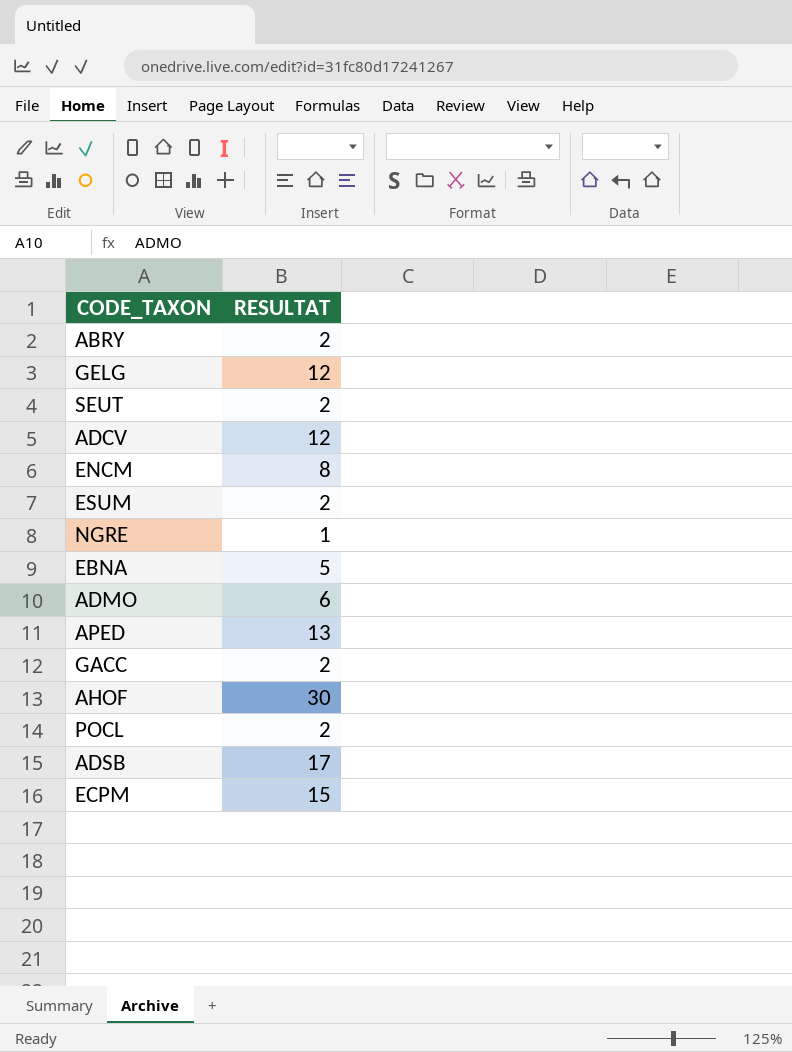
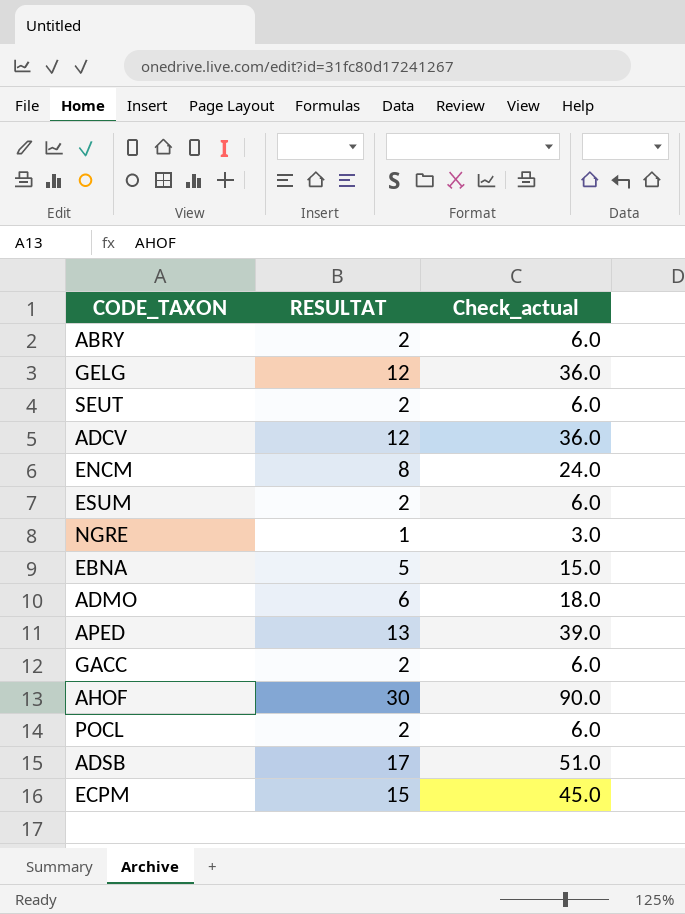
column Check_actual | formula: none -> [RESULTAT] * 3

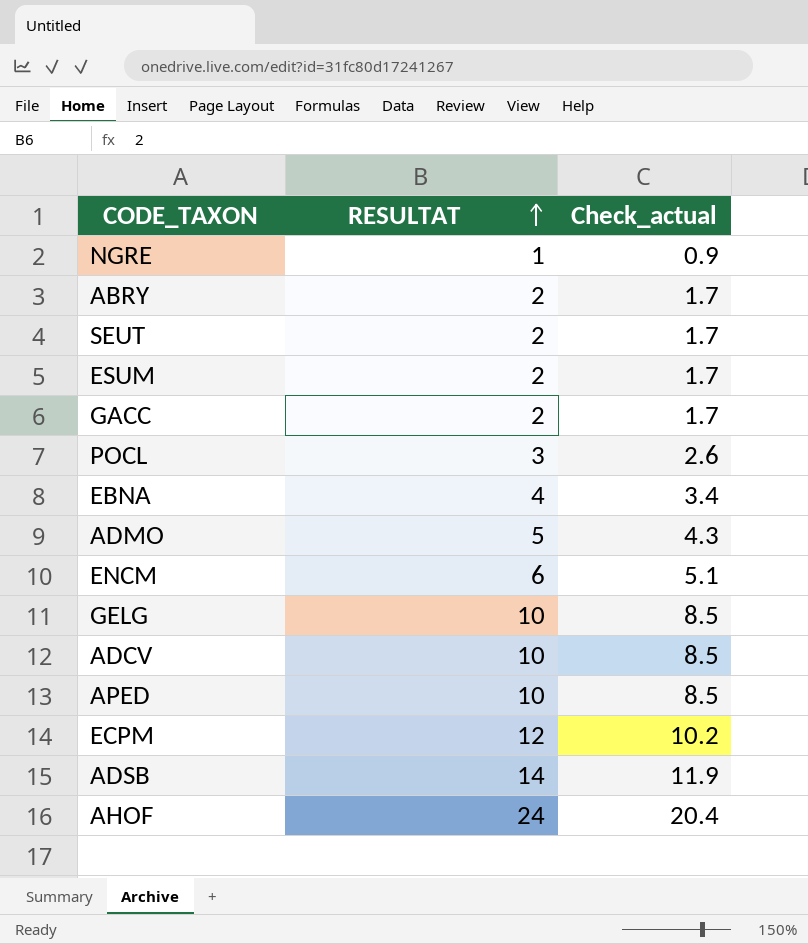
row order: none -> RESULTAT ascending
column Check_actual | formula: [RESULTAT] * 3 -> [RESULTAT] * 0.85
POCL | RESULTAT: 2 -> 3
EBNA | RESULTAT: 5 -> 4
ADMO | RESULTAT: 6 -> 5
ENCM | RESULTAT: 8 -> 6
GELG | RESULTAT: 12 -> 10
ADCV | RESULTAT: 12 -> 10
APED | RESULTAT: 13 -> 10
ECPM | RESULTAT: 15 -> 12
ADSB | RESULTAT: 17 -> 14
AHOF | RESULTAT: 30 -> 24

